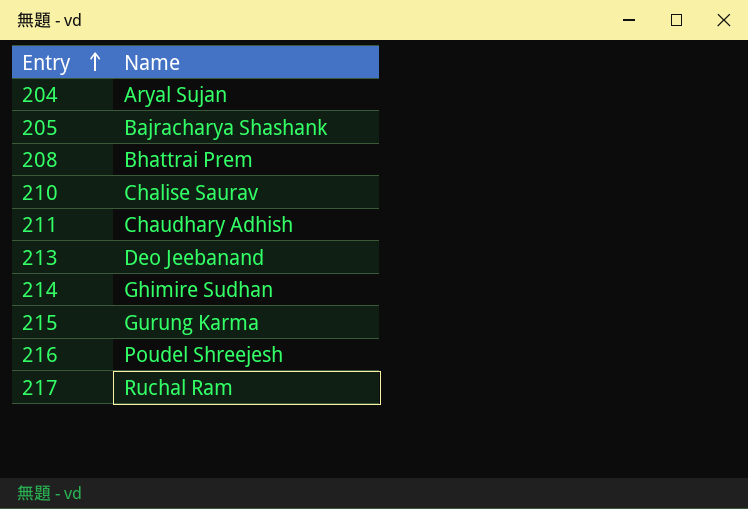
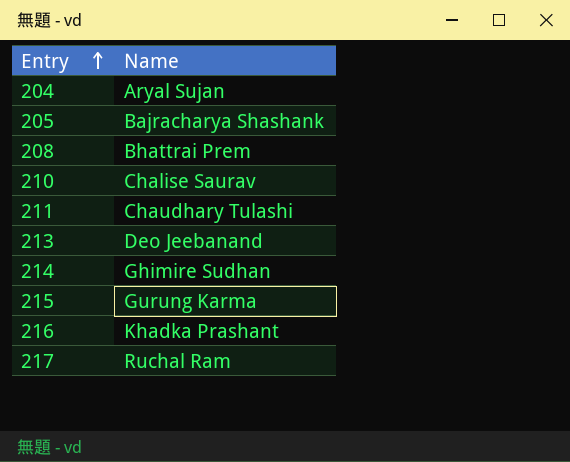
211 | Name: Chaudhary Adhish -> Chaudhary Tulashi
216 | Name: Poudel Shreejesh -> Khadka Prashant

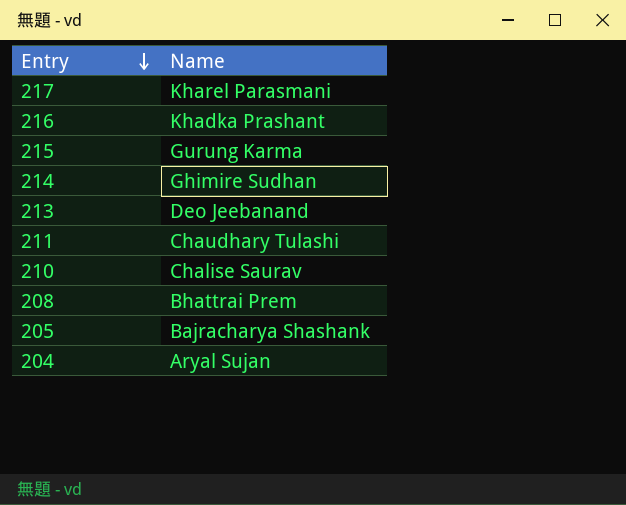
row order: Entry ascending -> Entry descending
217 | Name: Ruchal Ram -> Kharel Parasmani

